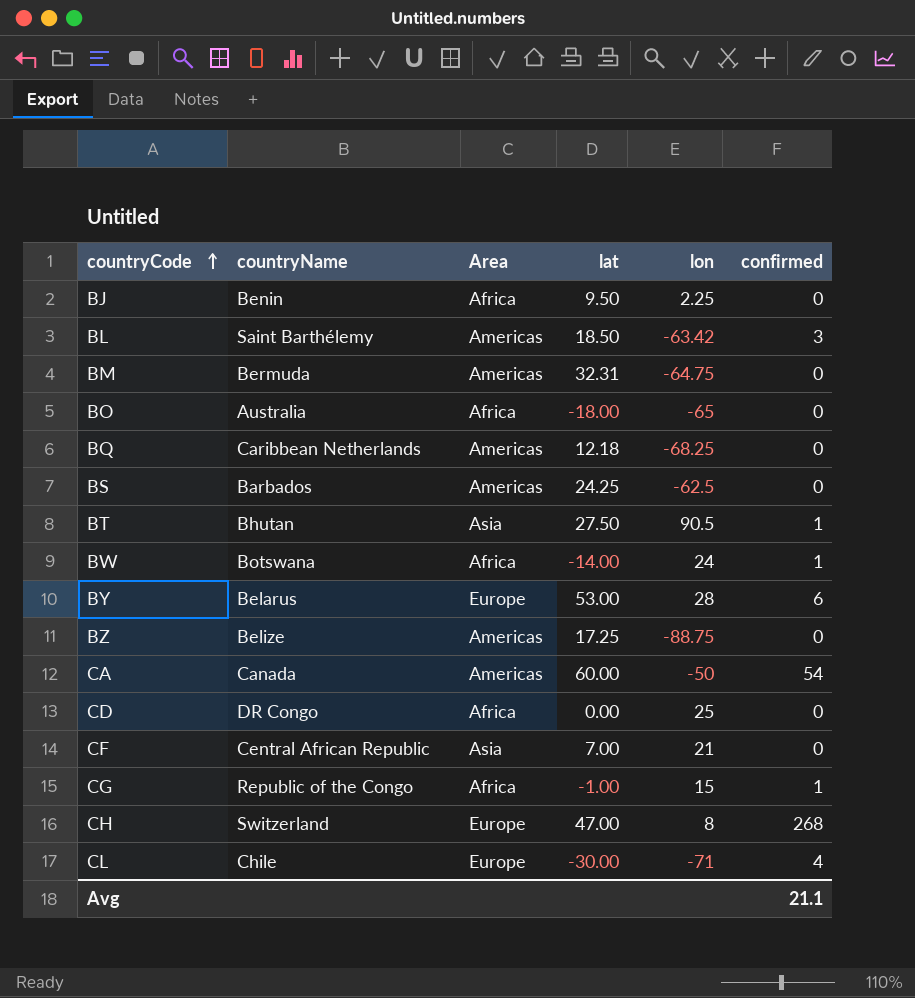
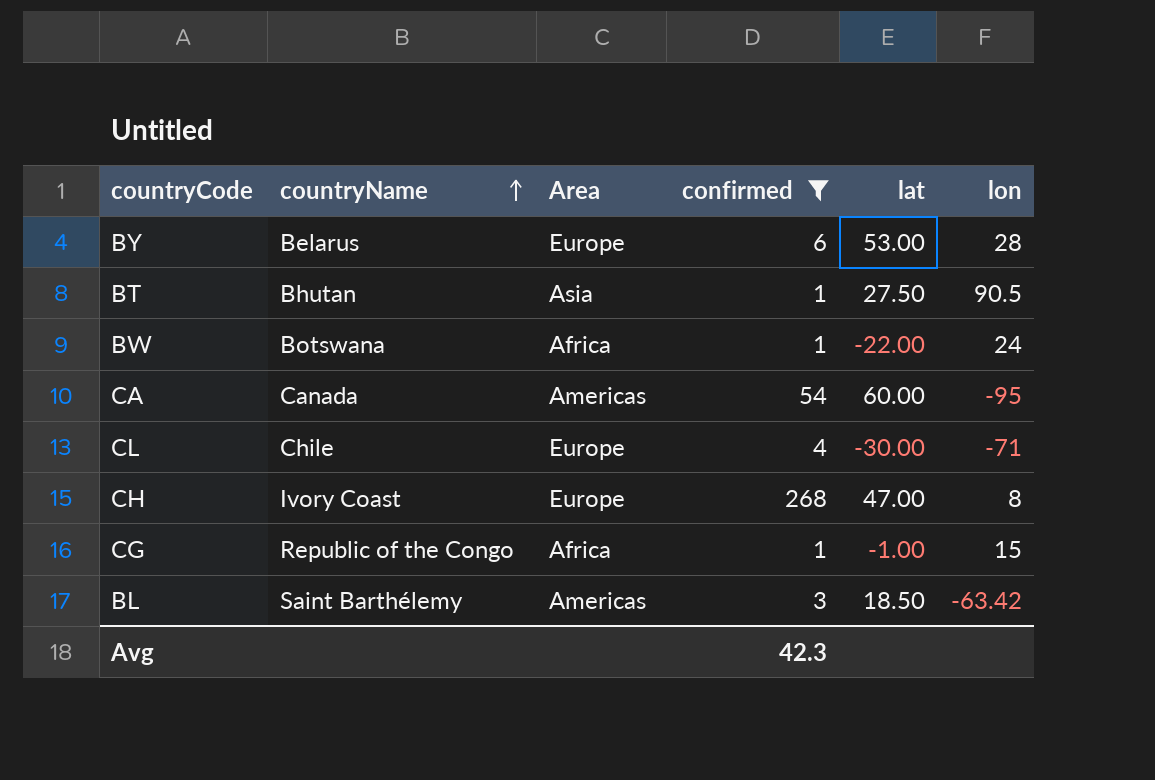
filter: none -> confirmed != 0
row order: countryCode ascending -> countryName ascending
column confirmed | position: 6 -> 4
BW | lat: -14.00 -> -22.00
CA | lon: -50 -> -95
CH | countryName: Switzerland -> Ivory Coast
Avg | confirmed: 21.1 -> 42.3

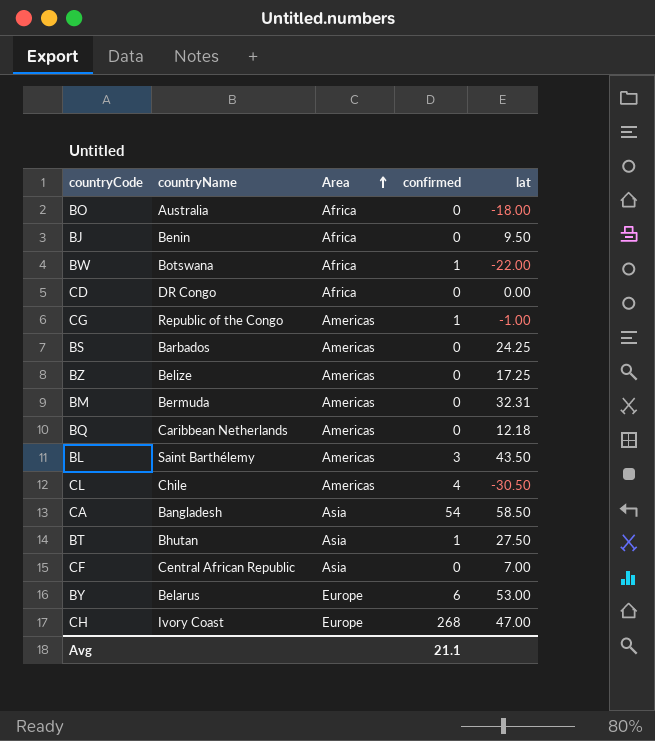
filter: confirmed != 0 -> none
row order: countryName ascending -> Area ascending
column lon | position: 6 -> none
CG | Area: Africa -> Americas
BL | lat: 18.50 -> 43.50
CL | Area: Europe -> Americas
CL | lat: -30.00 -> -30.50
CA | countryName: Canada -> Bangladesh
CA | Area: Americas -> Asia
CA | lat: 60.00 -> 58.50
Avg | confirmed: 42.3 -> 21.1

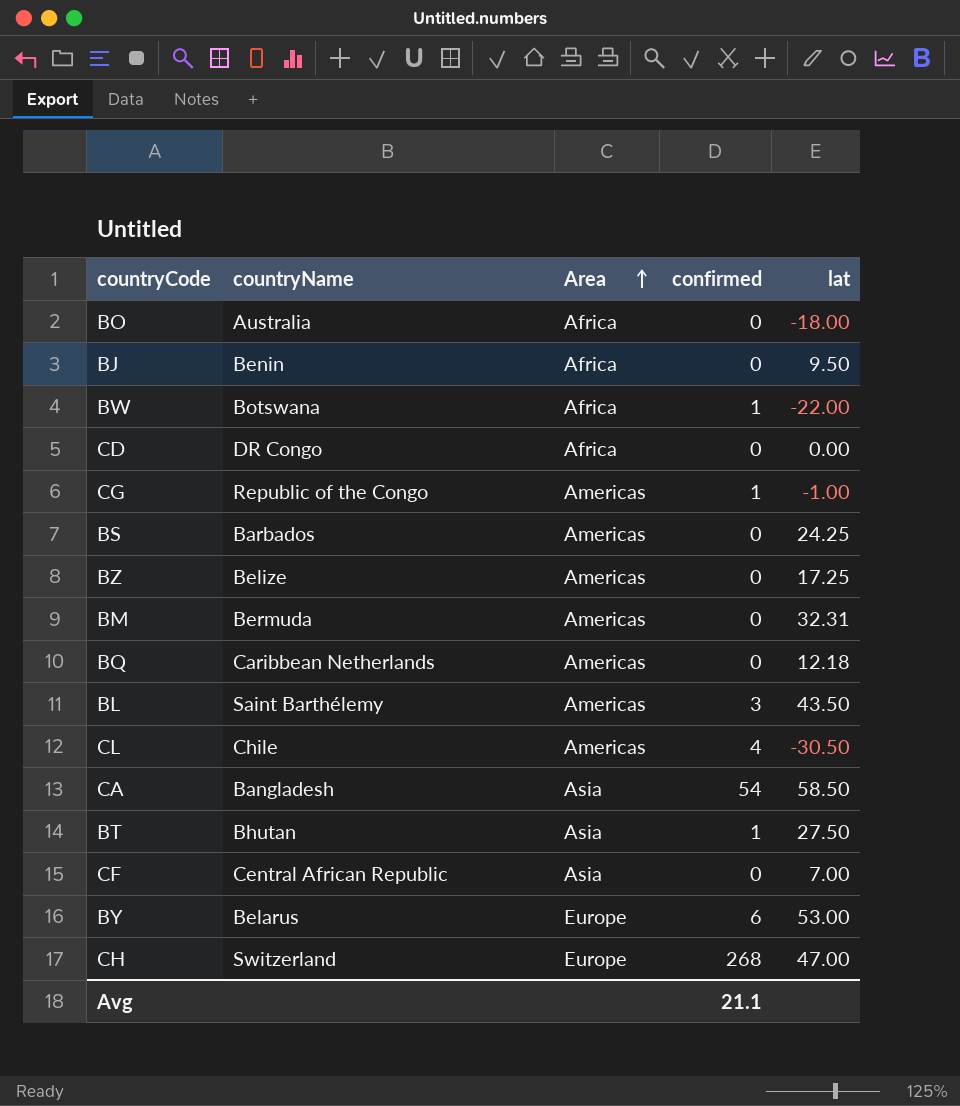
CH | countryName: Ivory Coast -> Switzerland

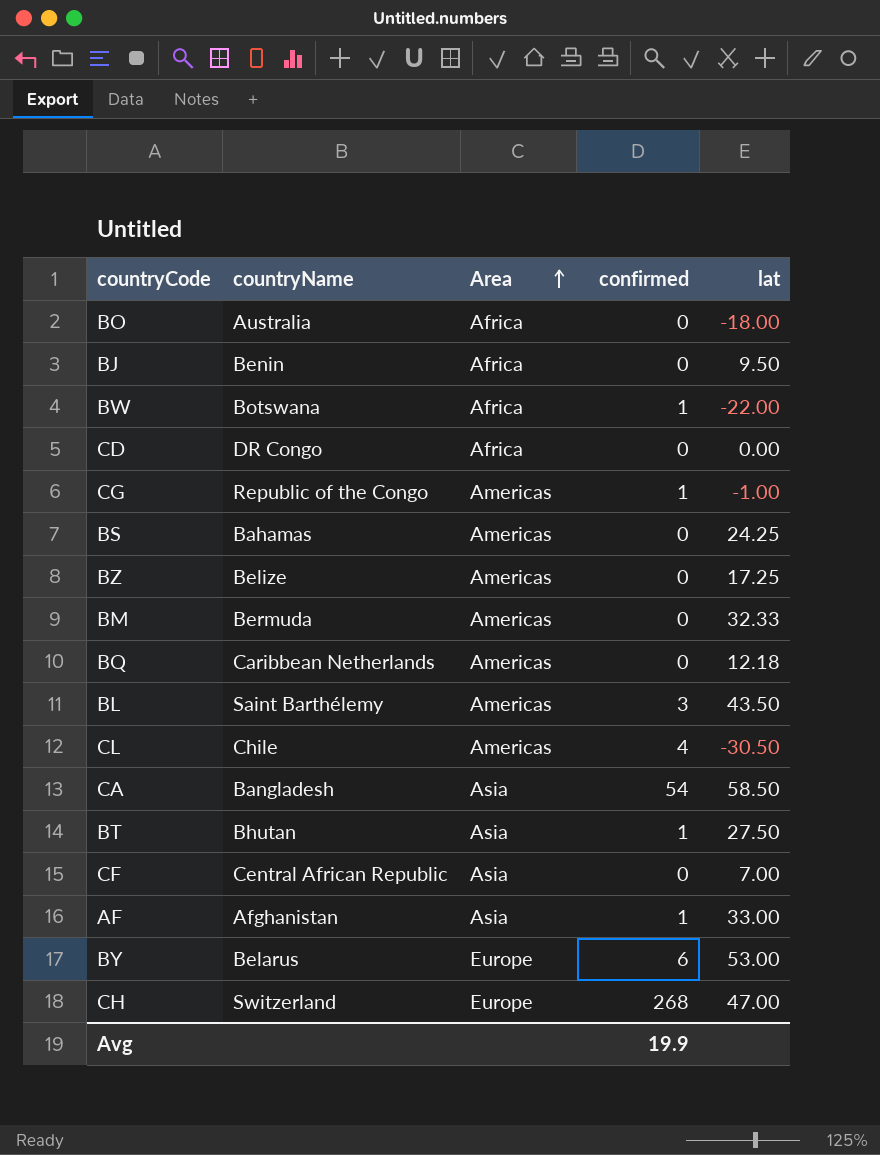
BS | countryName: Barbados -> Bahamas
BM | lat: 32.31 -> 32.33
row AF: none -> Afghanistan | Asia | 1 | 33.00
Avg | confirmed: 21.1 -> 19.9

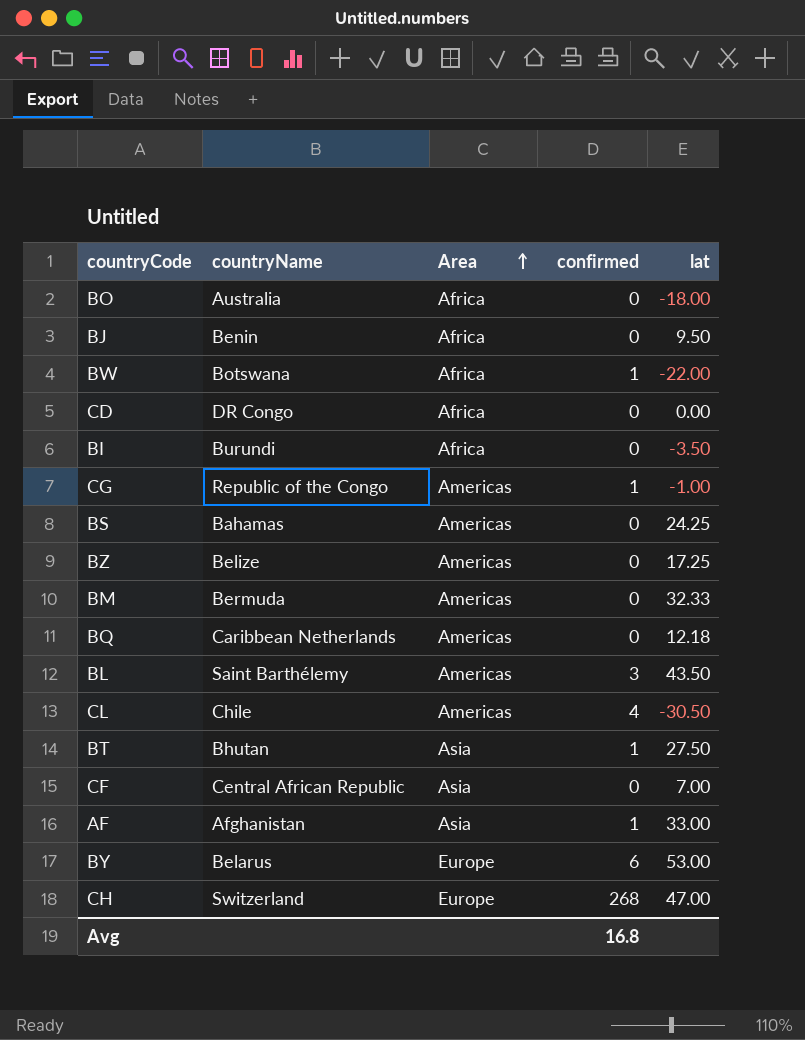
row CA: Bangladesh | Asia | 54 | 58.50 -> none
row BI: none -> Burundi | Africa | 0 | -3.50
Avg | confirmed: 19.9 -> 16.8

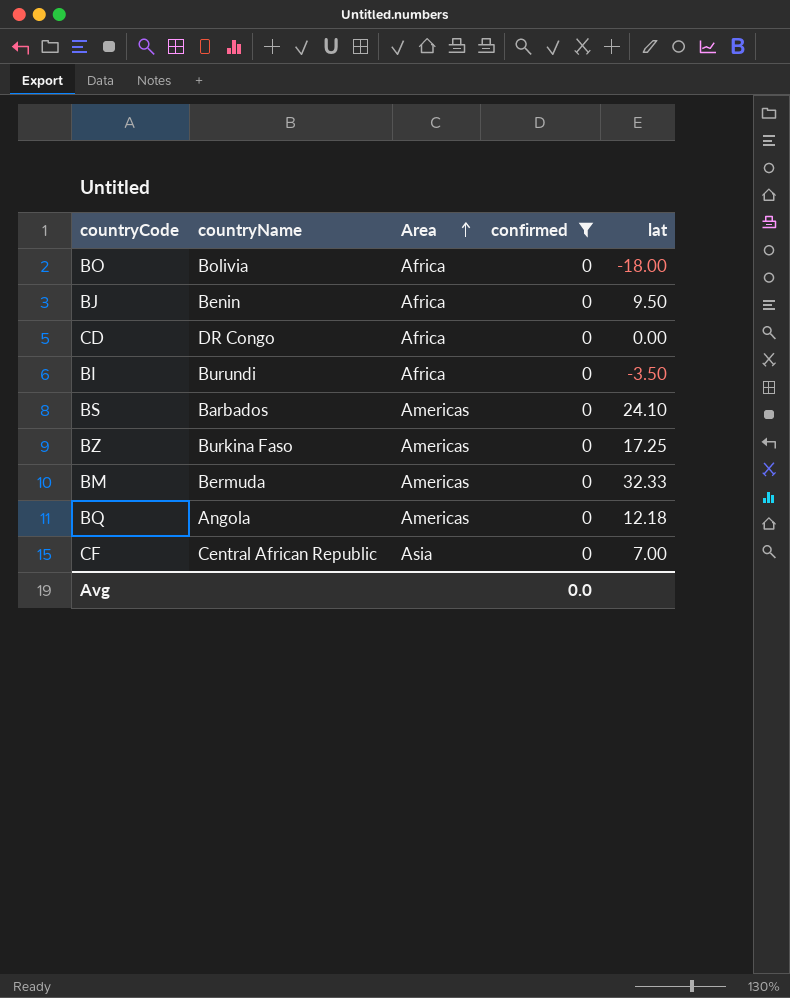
filter: none -> confirmed = 0
BO | countryName: Australia -> Bolivia
BS | countryName: Bahamas -> Barbados
BS | lat: 24.25 -> 24.10
BZ | countryName: Belize -> Burkina Faso
BQ | countryName: Caribbean Netherlands -> Angola
Avg | confirmed: 16.8 -> 0.0

